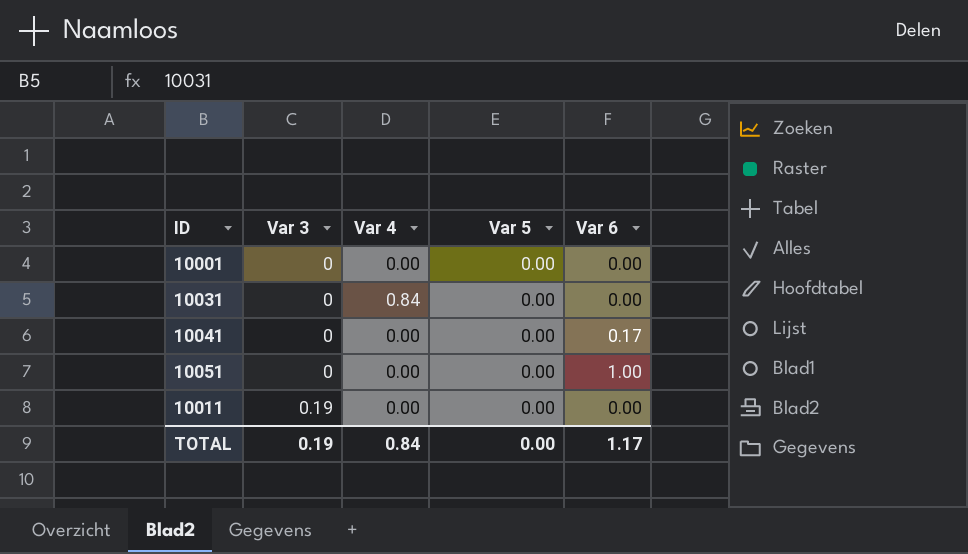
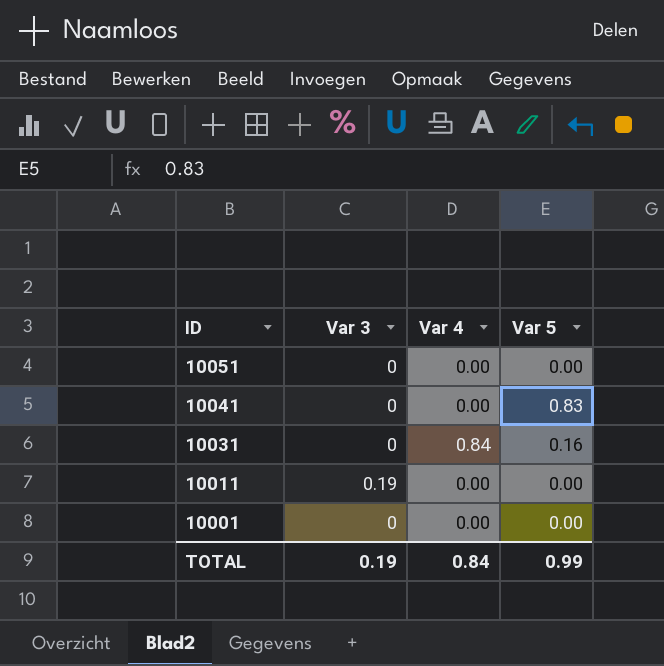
row order: Var 3 ascending -> ID descending
column Var 6 | position: 5 -> none
10041 | Var 5: 0.00 -> 0.83
10031 | Var 5: 0.00 -> 0.16
TOTAL | Var 5: 0.00 -> 0.99

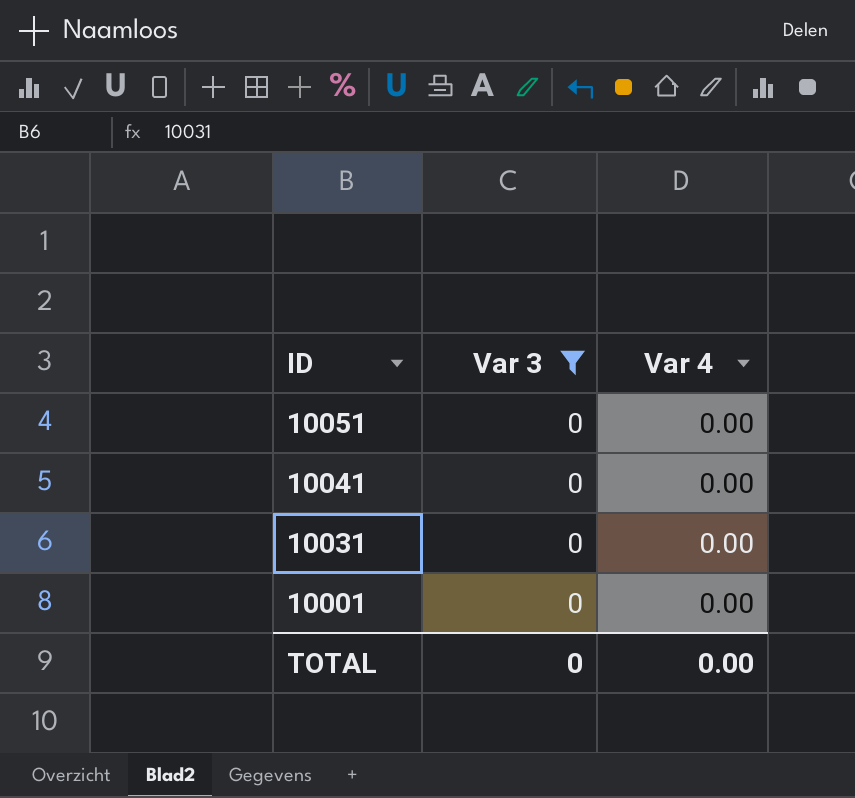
filter: none -> Var 3 = 0
column Var 5 | position: 4 -> none
10031 | Var 4: 0.84 -> 0.00
TOTAL | Var 3: 0.19 -> 0
TOTAL | Var 4: 0.84 -> 0.00

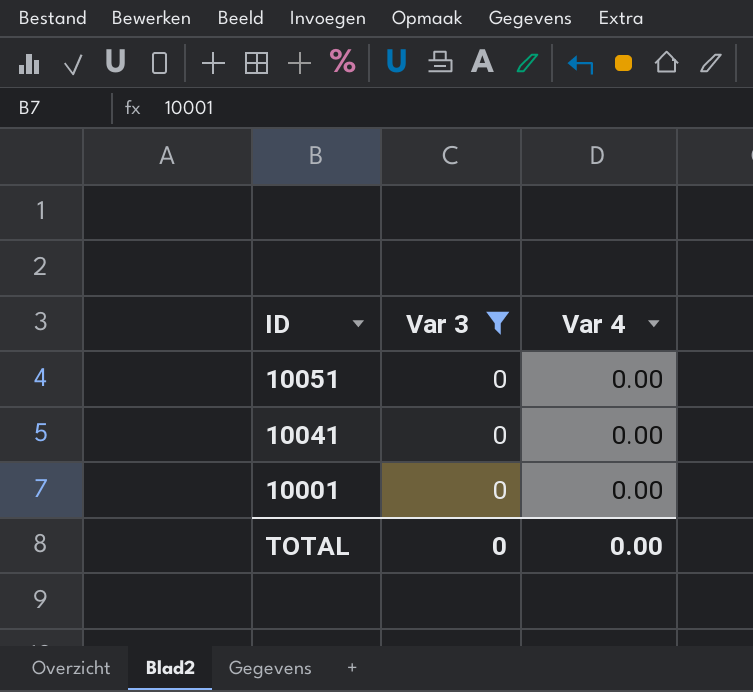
row 10031: 0 | 0.00 -> none

